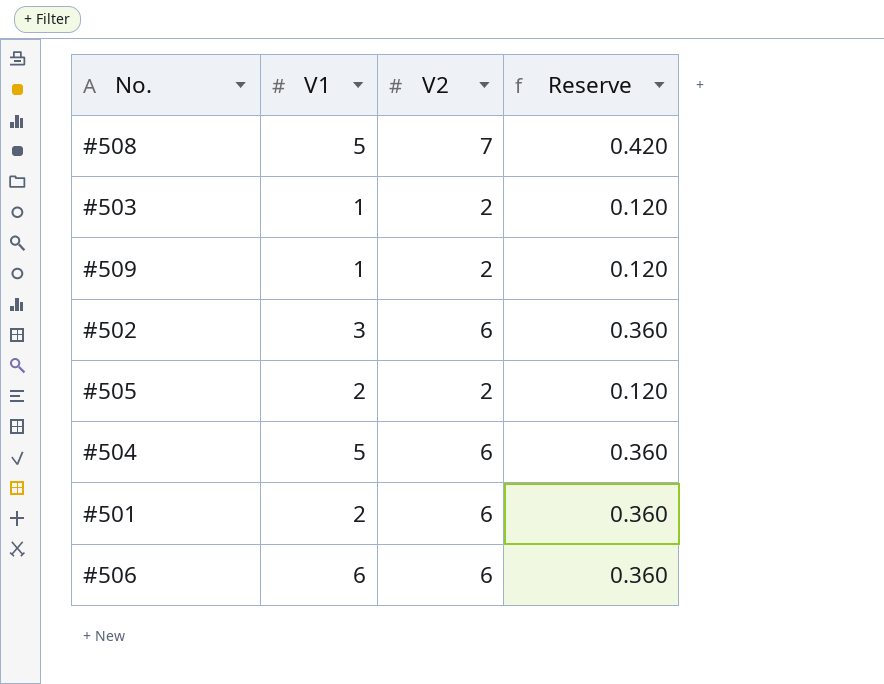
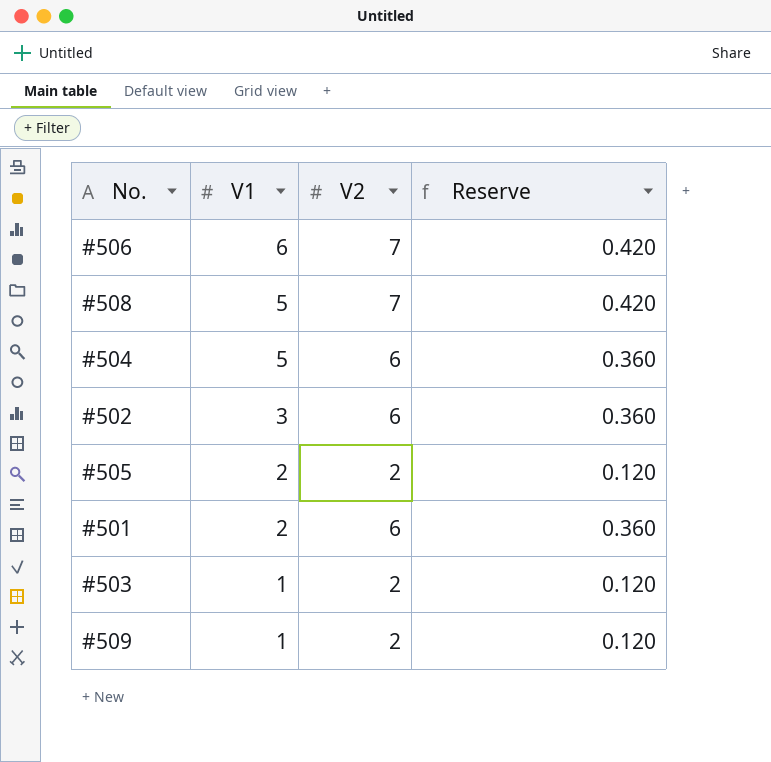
row order: none -> V1 descending
#506 | V2: 6 -> 7
#506 | Reserve: 0.360 -> 0.420

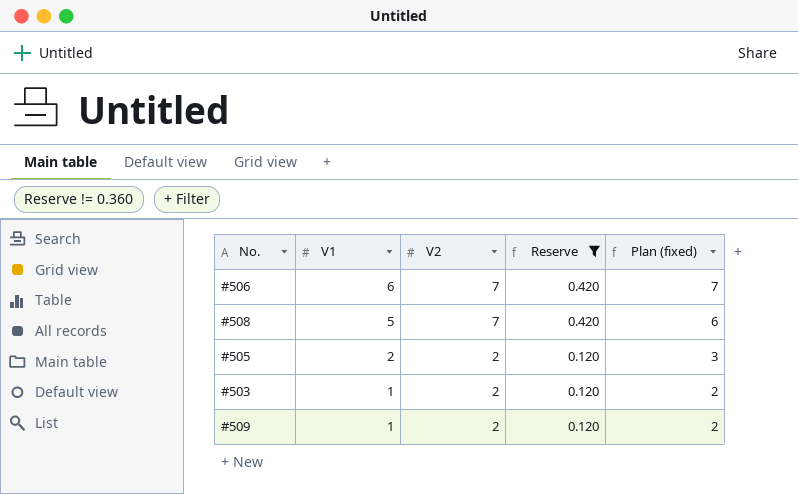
filter: none -> Reserve != 0.360
column Plan (fixed) | formula: none -> [V1] + 1

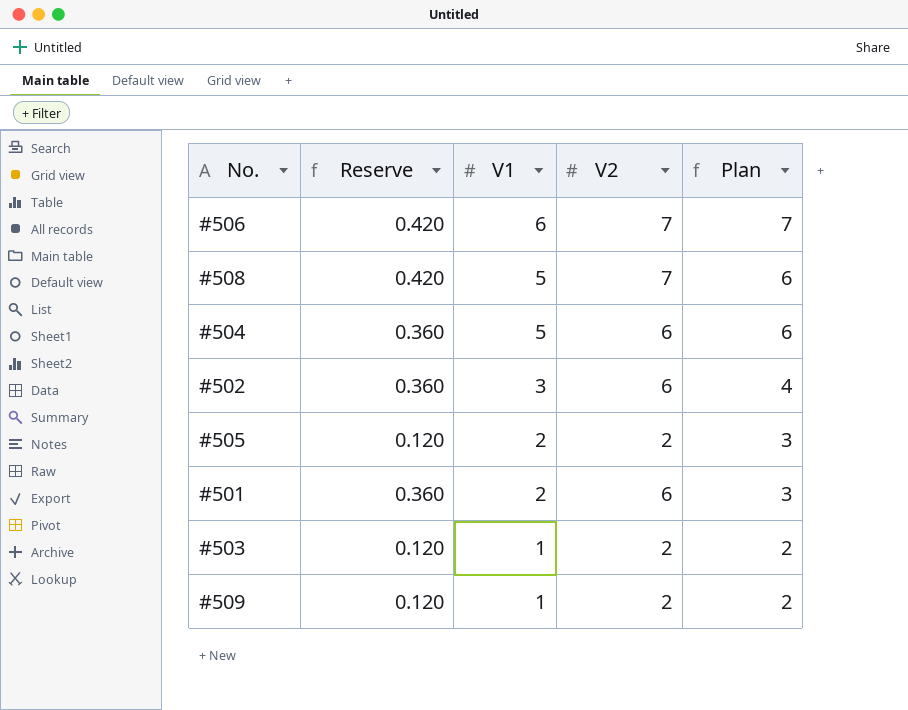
filter: Reserve != 0.360 -> none
column Reserve | position: 4 -> 2
column name: Plan (fixed) -> Plan

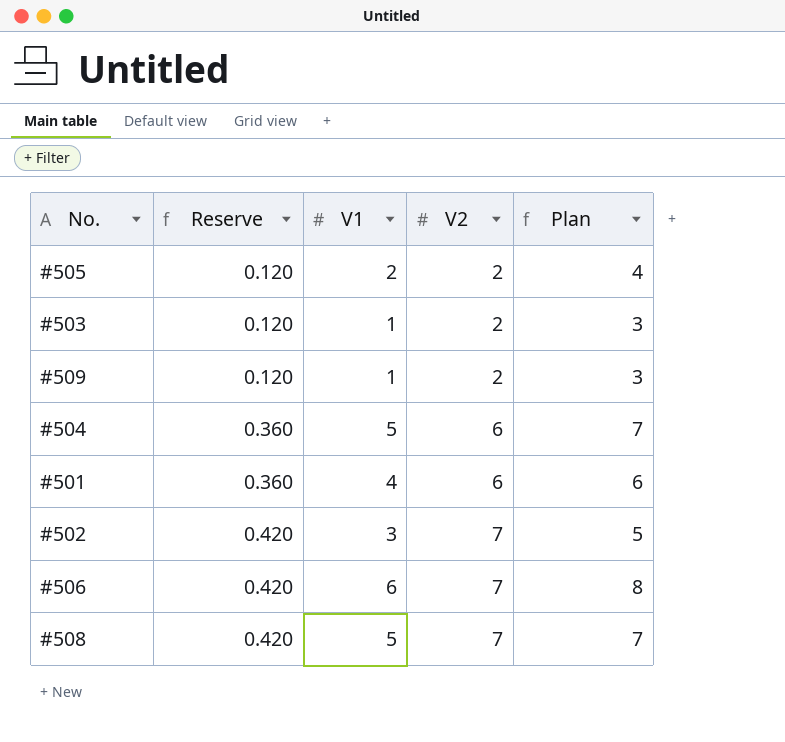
row order: V1 descending -> Reserve ascending
column Plan | formula: [V1] + 1 -> [V1] + 2
#501 | V1: 2 -> 4
#502 | Reserve: 0.360 -> 0.420
#502 | V2: 6 -> 7

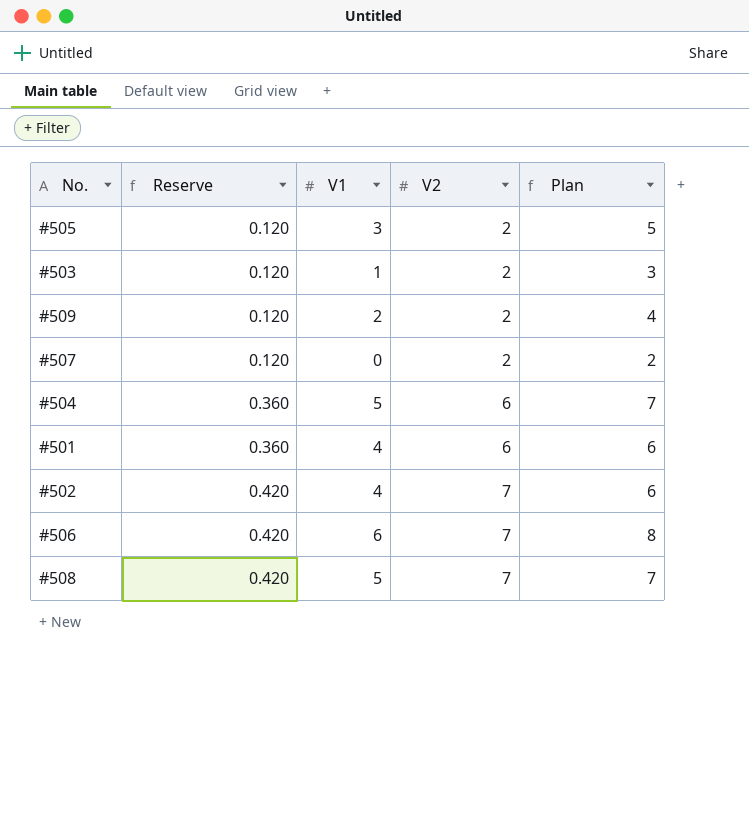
#505 | V1: 2 -> 3
#505 | Plan: 4 -> 5
#509 | V1: 1 -> 2
#509 | Plan: 3 -> 4
row #507: none -> 0.120 | 0 | 2 | 2
#502 | V1: 3 -> 4
#502 | Plan: 5 -> 6

